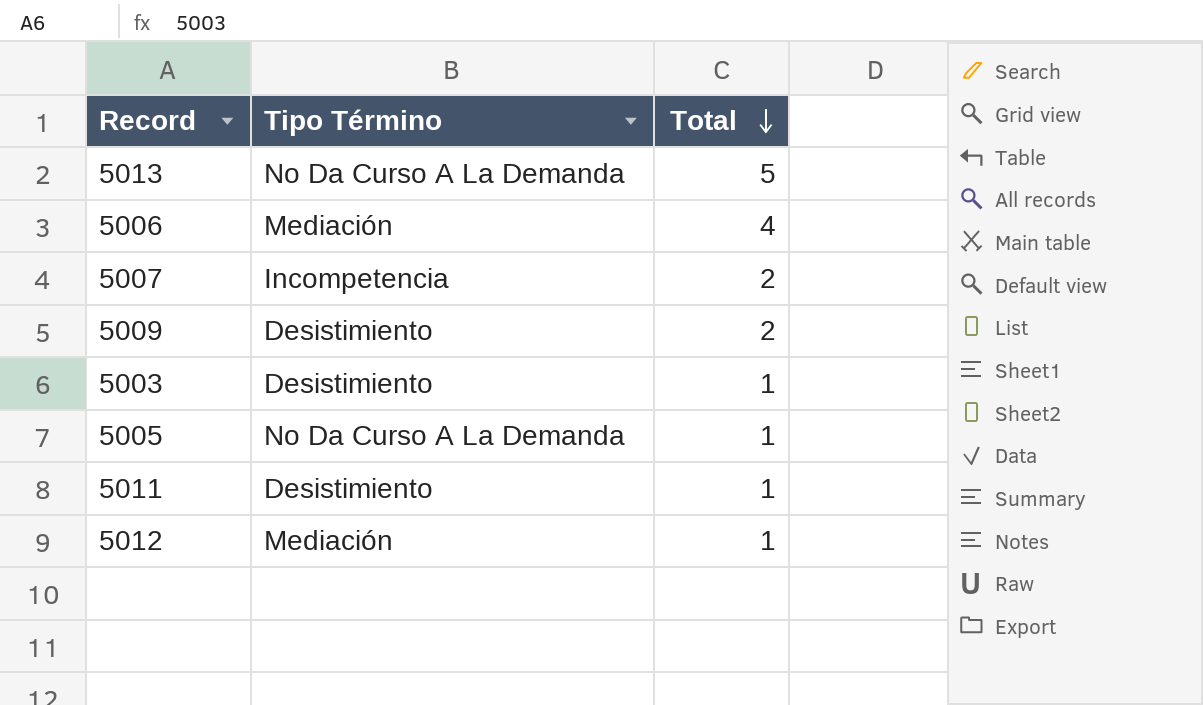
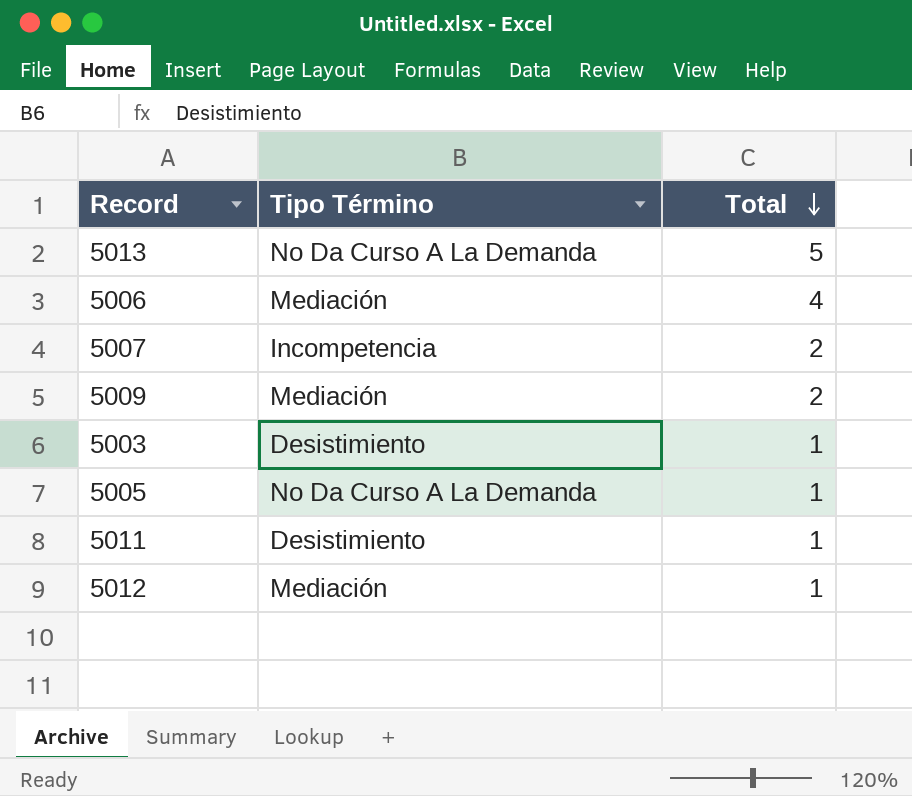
5009 | Tipo Término: Desistimiento -> Mediación

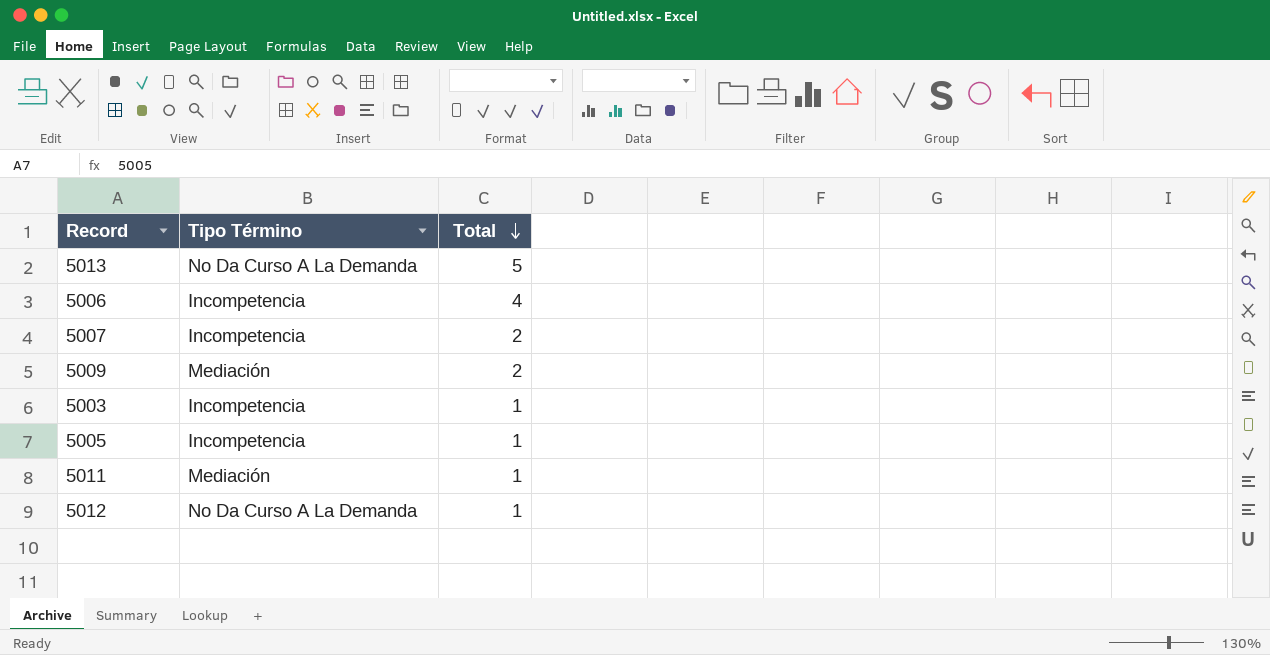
5006 | Tipo Término: Mediación -> Incompetencia
5003 | Tipo Término: Desistimiento -> Incompetencia
5005 | Tipo Término: No Da Curso A La Demanda -> Incompetencia
5011 | Tipo Término: Desistimiento -> Mediación
5012 | Tipo Término: Mediación -> No Da Curso A La Demanda

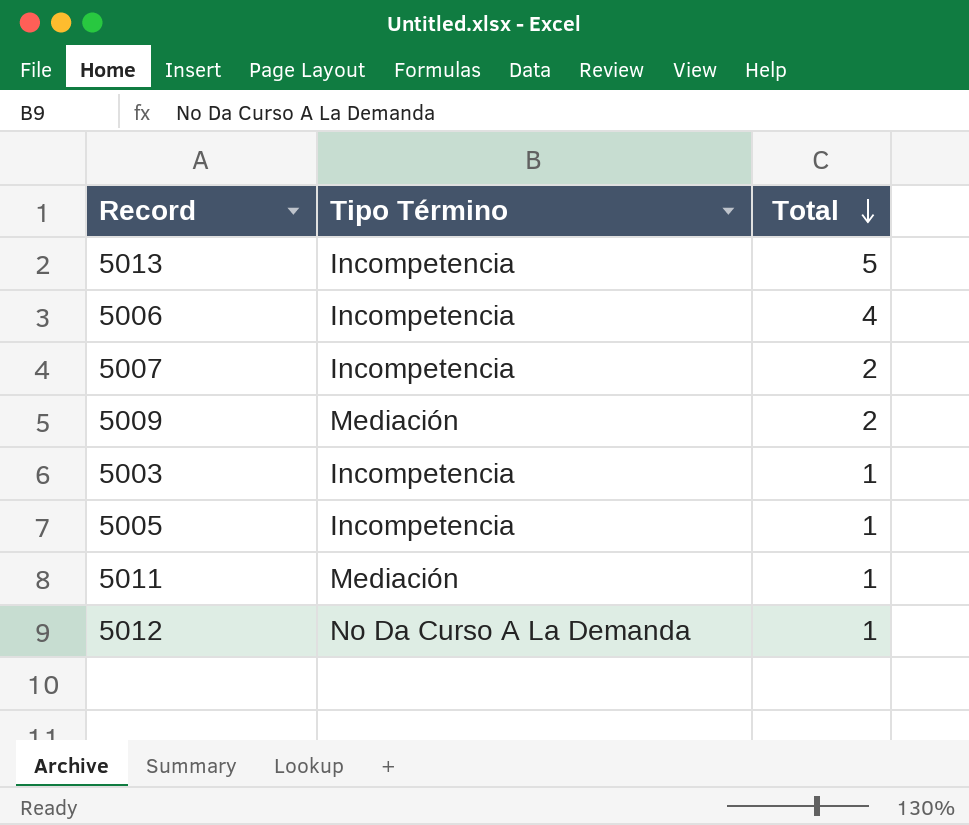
5013 | Tipo Término: No Da Curso A La Demanda -> Incompetencia

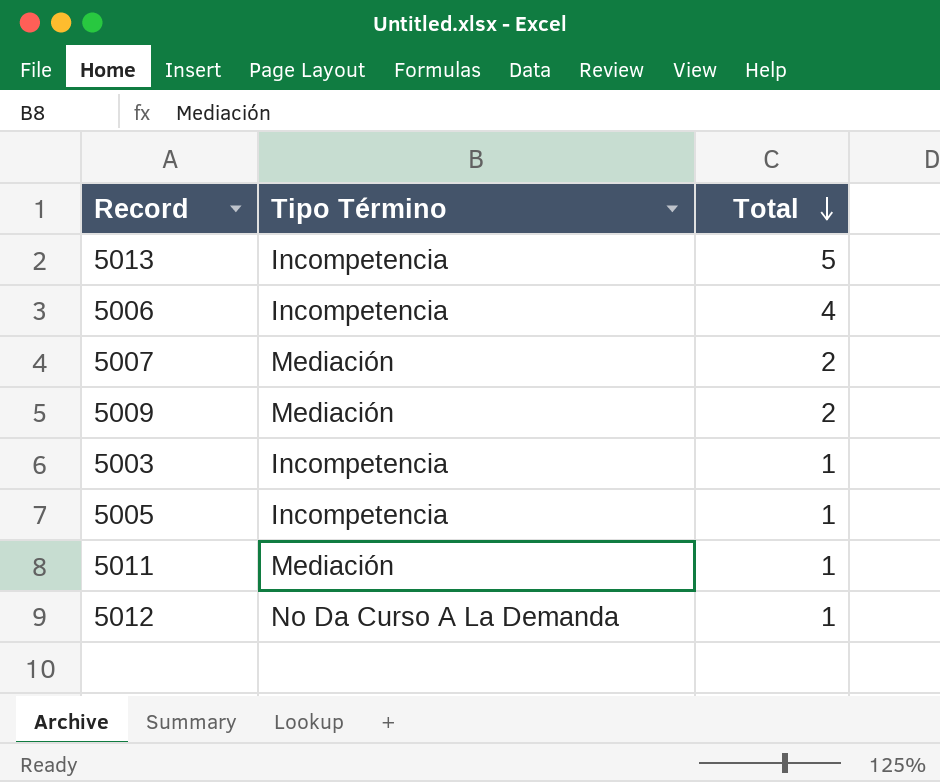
5007 | Tipo Término: Incompetencia -> Mediación

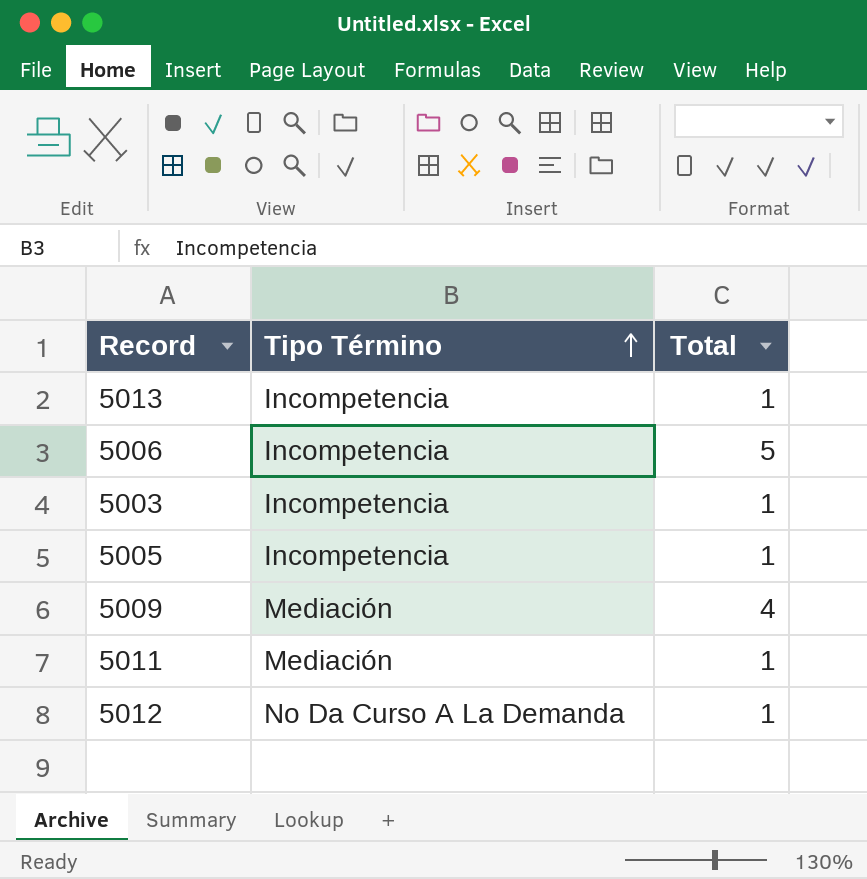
row order: Total descending -> Tipo Término ascending
row 5007: Mediación | 2 -> none
5013 | Total: 5 -> 1
5006 | Total: 4 -> 5
5009 | Total: 2 -> 4

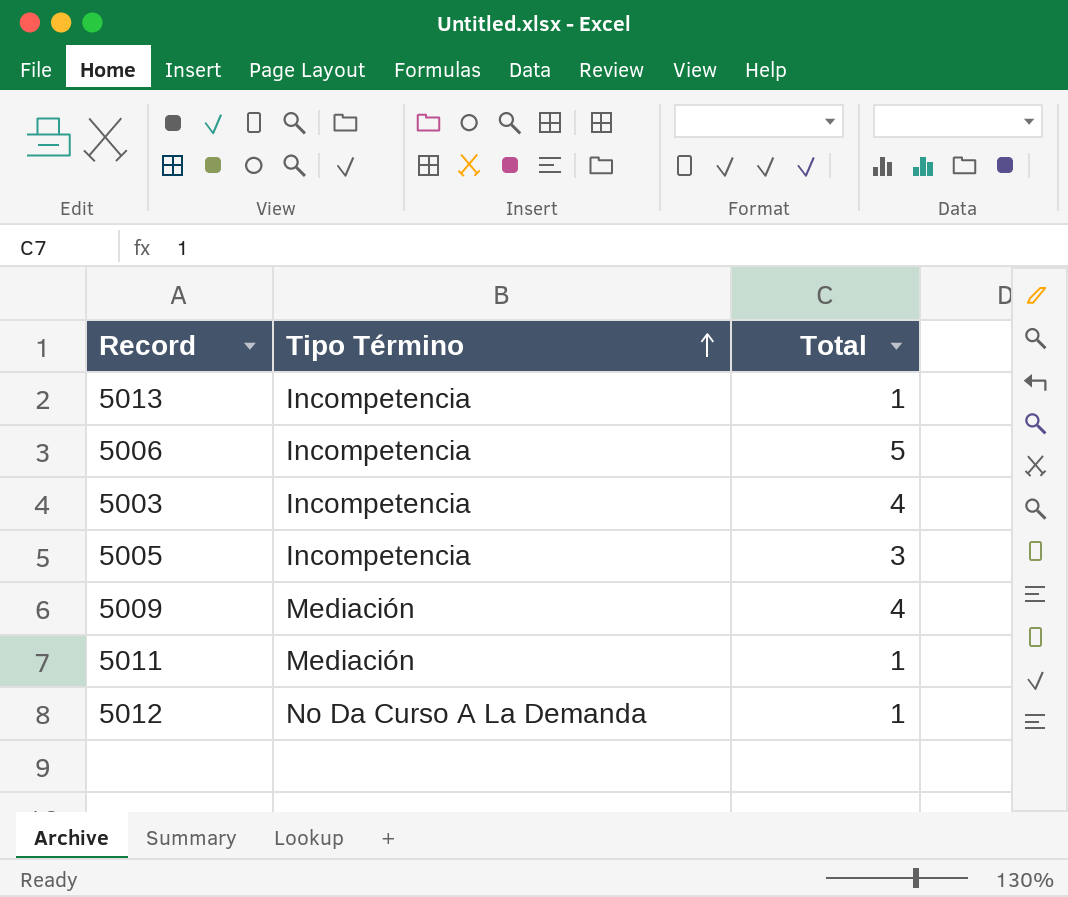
5003 | Total: 1 -> 4
5005 | Total: 1 -> 3

